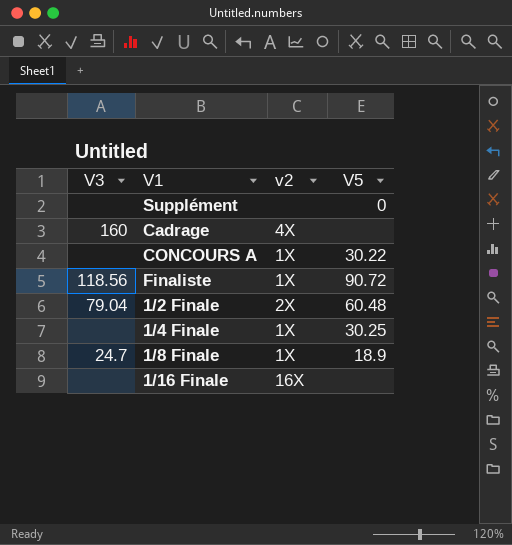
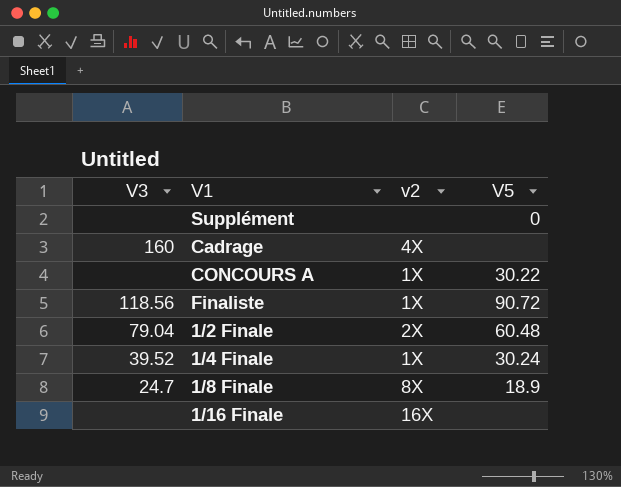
1/4 Finale | V3: none -> 39.52
1/4 Finale | V5: 30.25 -> 30.24
1/8 Finale | v2: 1X -> 8X

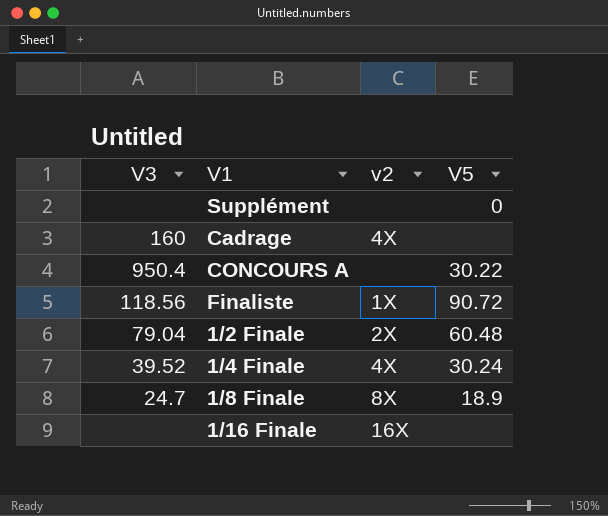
CONCOURS A | V3: none -> 950.4
CONCOURS A | v2: 1X -> none
1/4 Finale | v2: 1X -> 4X

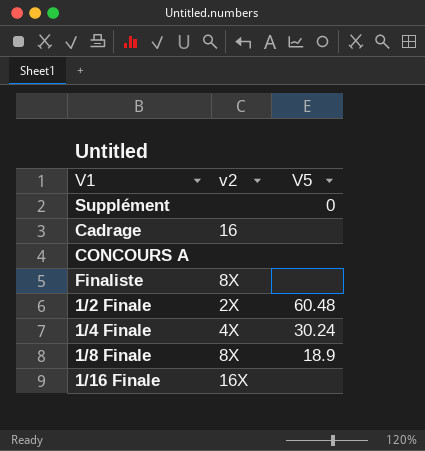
column V3 | position: 1 -> none
Cadrage | v2: 4X -> 16
CONCOURS A | V5: 30.22 -> none
Finaliste | v2: 1X -> 8X
Finaliste | V5: 90.72 -> none

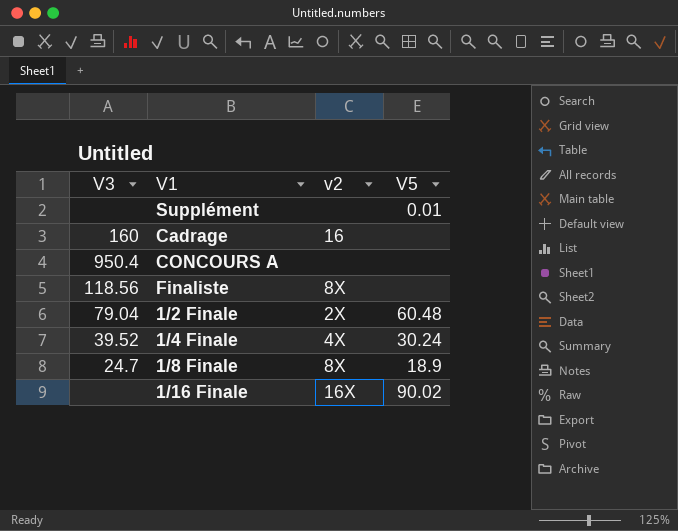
column V3 | position: none -> 1
Supplément | V5: 0 -> 0.01
1/16 Finale | V5: none -> 90.02

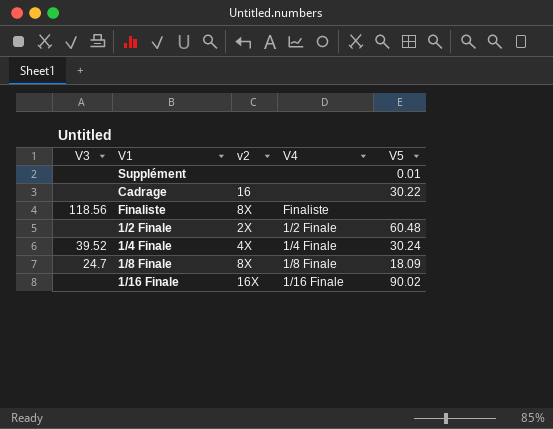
column V4 | position: none -> 4
row CONCOURS A: 950.4 | none | none -> none
Cadrage | V3: 160 -> none
Cadrage | V5: none -> 30.22
1/2 Finale | V3: 79.04 -> none
1/8 Finale | V5: 18.9 -> 18.09

